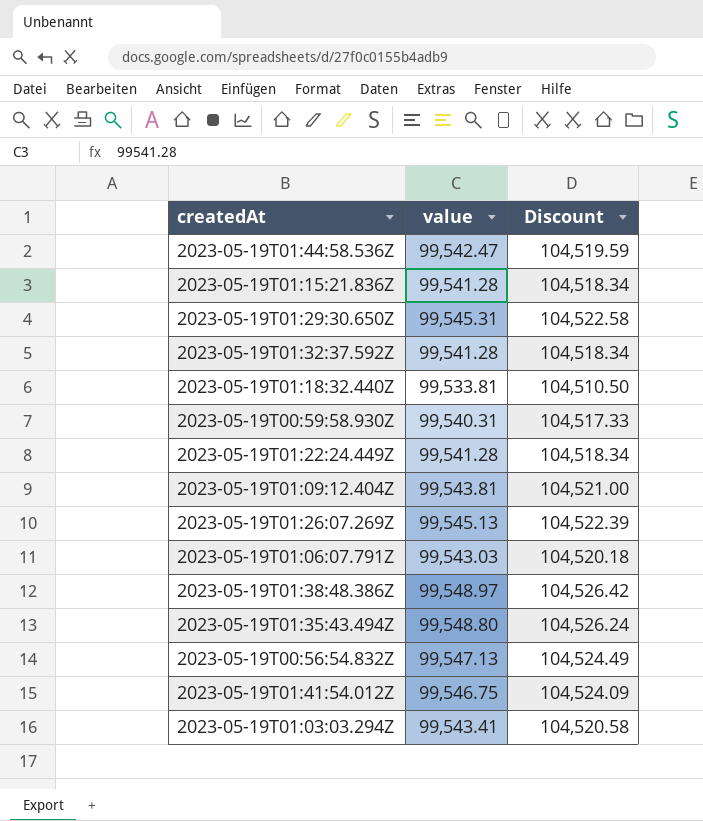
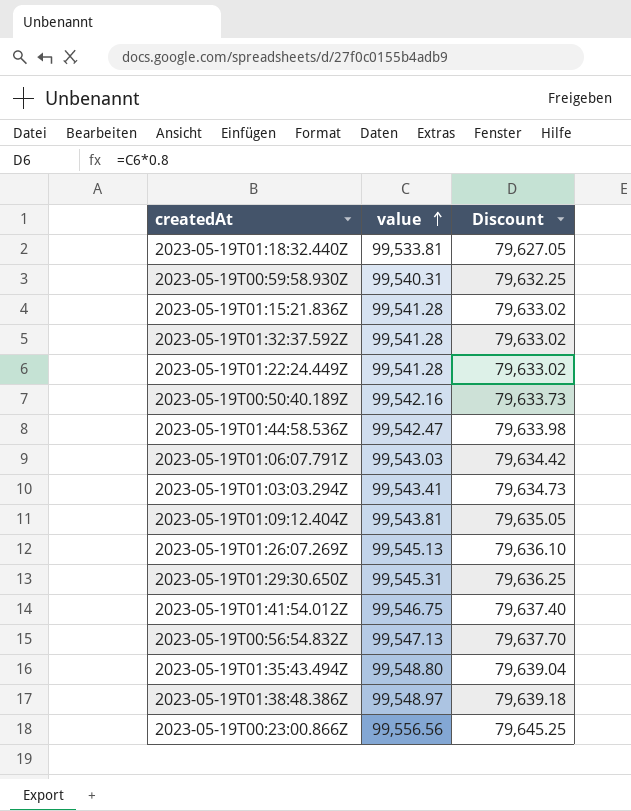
row order: none -> value ascending
column Discount | formula: [value] * 1.05 -> [value] * 0.8
row 2023-05-19T00:50:40.189Z: none -> 99,542.16 | 79,633.73
row 2023-05-19T00:23:00.866Z: none -> 99,556.56 | 79,645.25

